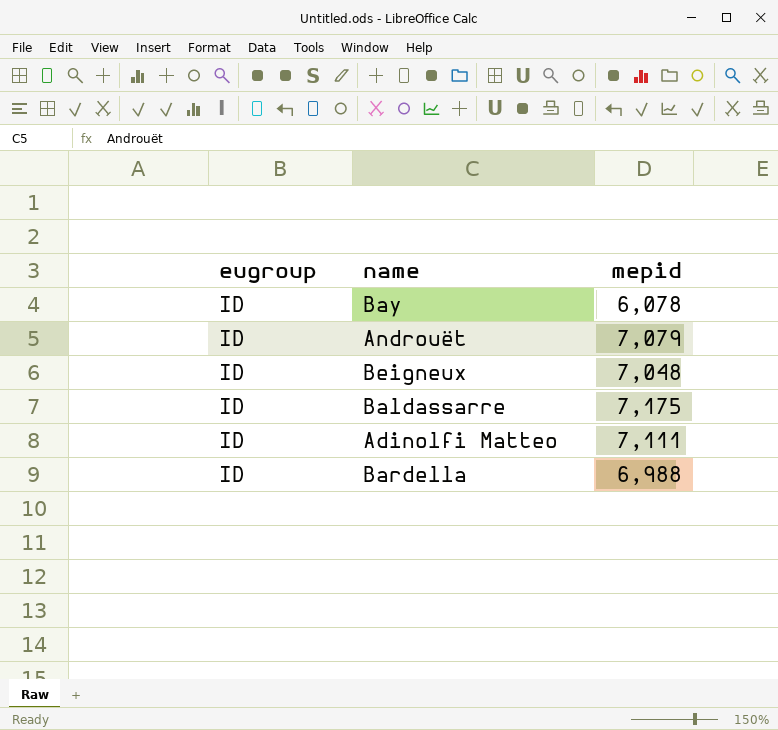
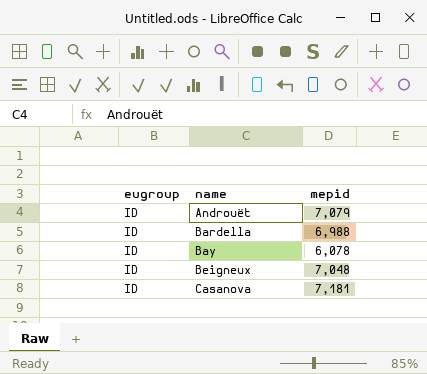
row order: none -> name ascending
row Baldassarre: ID | 7,175 -> none
row Adinolfi Matteo: ID | 7,111 -> none
row Casanova: none -> ID | 7,181

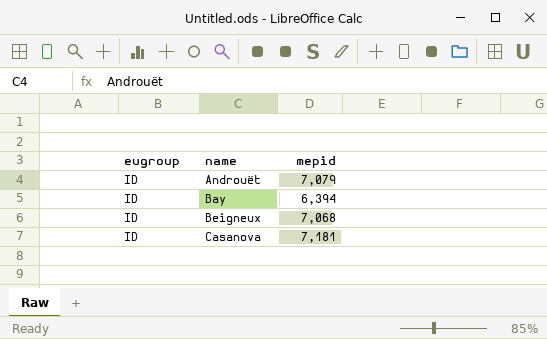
row Bardella: ID | 6,988 -> none
Bay | mepid: 6,078 -> 6,394
Beigneux | mepid: 7,048 -> 7,068

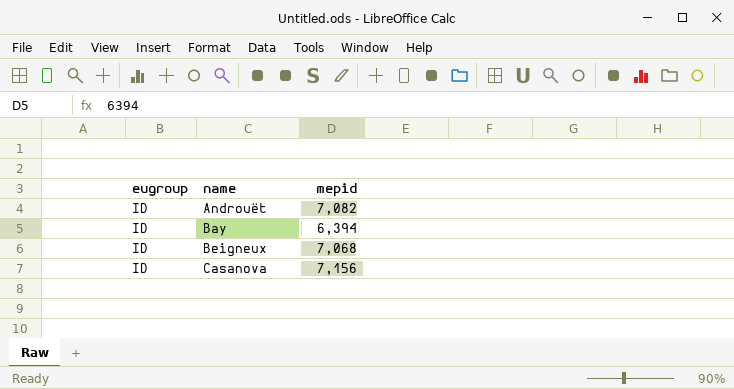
Androuët | mepid: 7,079 -> 7,082
Casanova | mepid: 7,181 -> 7,156

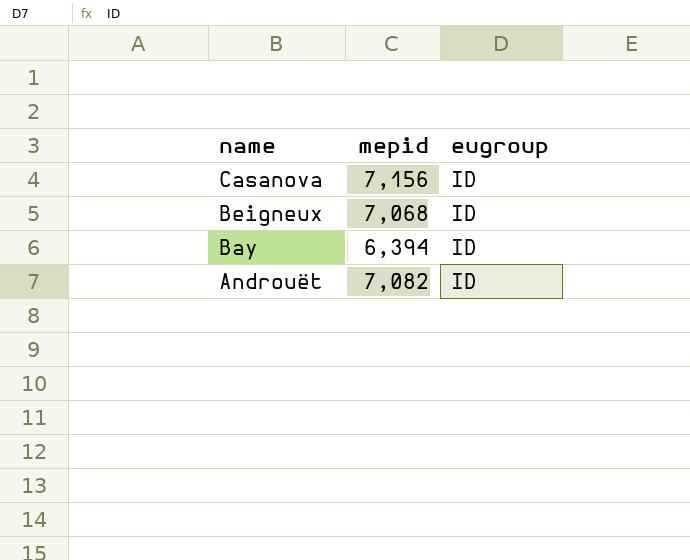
row order: name ascending -> name descending
column eugroup | position: 1 -> 3

